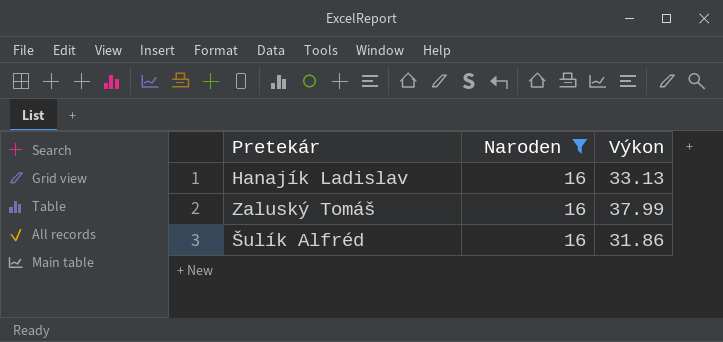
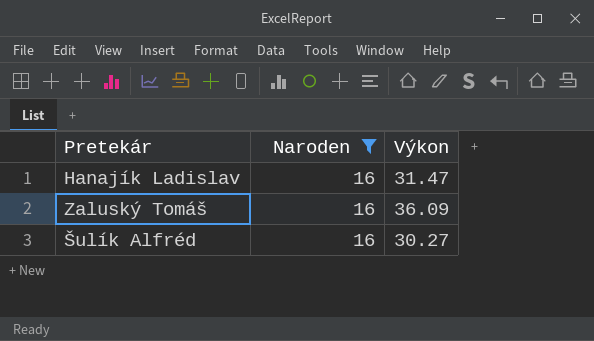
Hanajík Ladislav | Výkon: 33.13 -> 31.47
Zaluský Tomáš | Výkon: 37.99 -> 36.09
Šulík Alfréd | Výkon: 31.86 -> 30.27

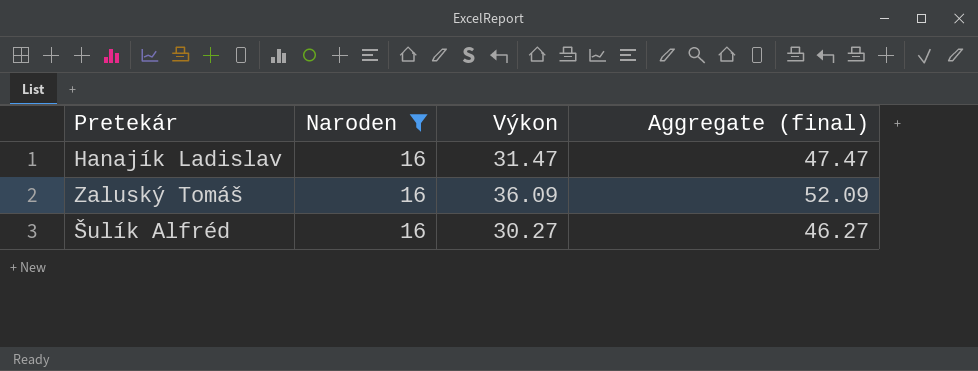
column Aggregate (final) | formula: none -> [Naroden] + [Výkon]

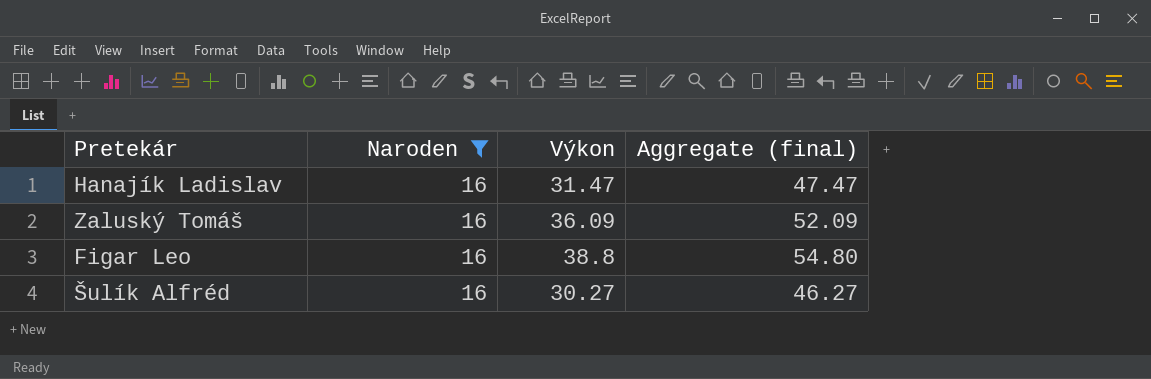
row Figar Leo: none -> 16 | 38.8 | 54.80

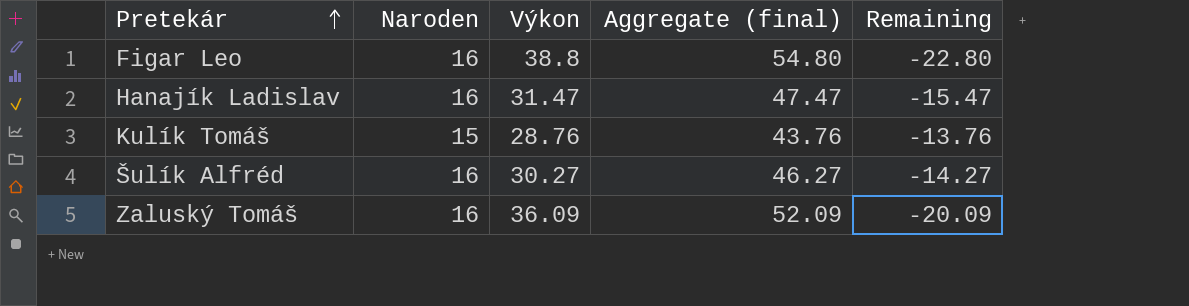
filter: Naroden = 16 -> none
row order: none -> Pretekár ascending
column Remaining | formula: none -> [Naroden] - [Výkon]

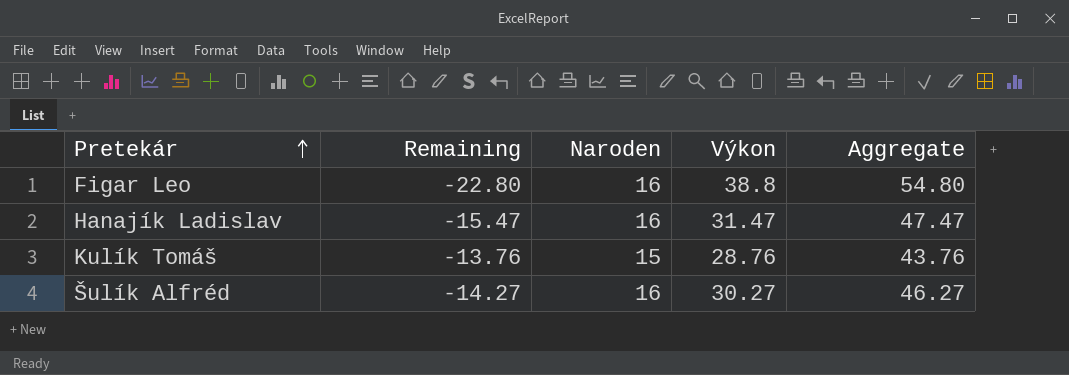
column Remaining | position: 5 -> 2
column name: Aggregate (final) -> Aggregate
row Zaluský Tomáš: 16 | 36.09 | 52.09 | -20.09 -> none

